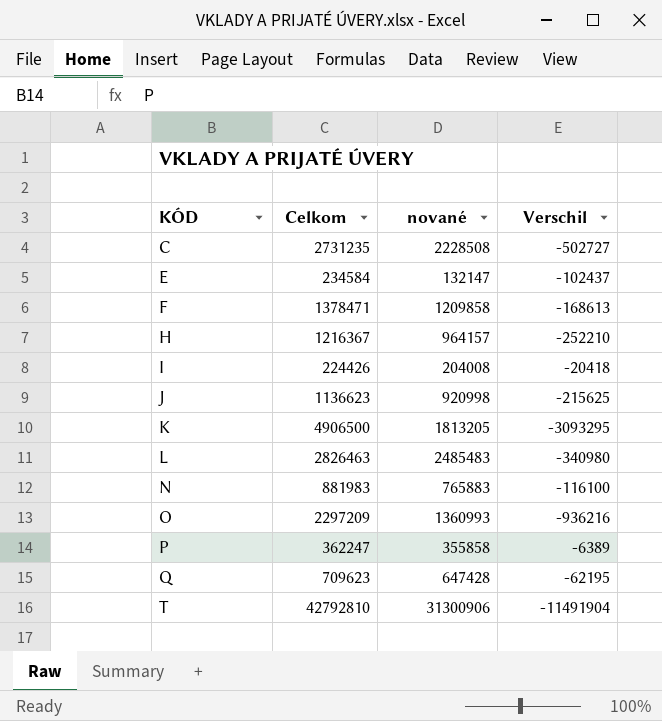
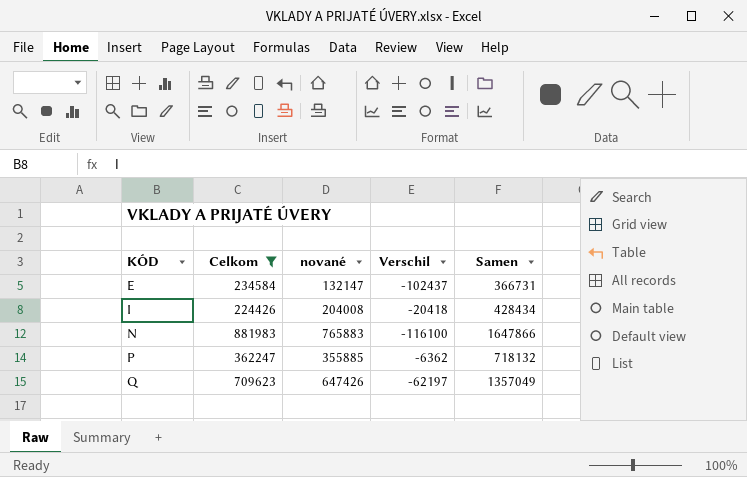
filter: none -> Celkom <= 881983
column Samen | formula: none -> [Celkom] + [nované]
P | nované: 355858 -> 355885
P | Verschil: -6389 -> -6362
Q | nované: 647428 -> 647426
Q | Verschil: -62195 -> -62197

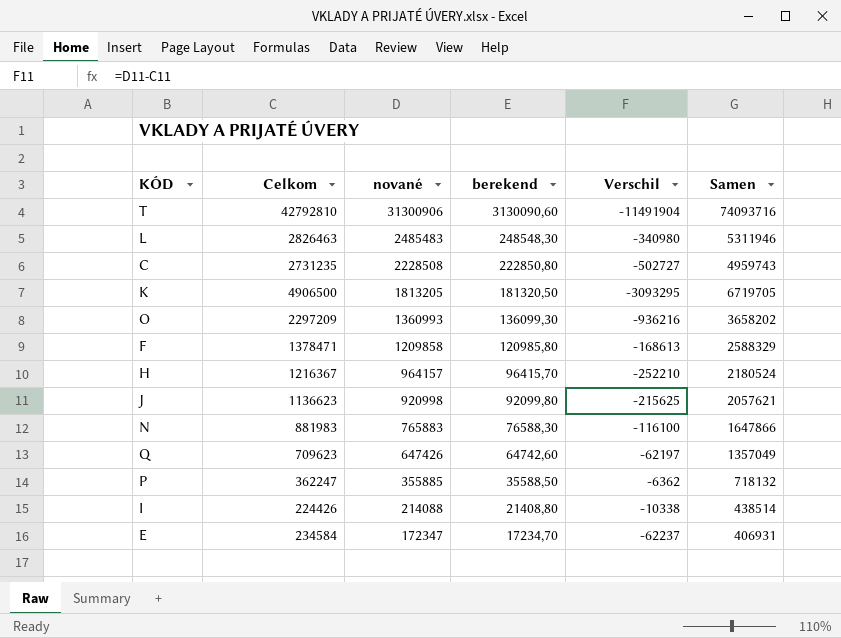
filter: Celkom <= 881983 -> none
row order: KÓD ascending -> nované descending
column berekend | formula: none -> [nované] * 0,1
I | nované: 204008 -> 214088
I | Verschil: -20418 -> -10338
I | Samen: 428434 -> 438514
E | nované: 132147 -> 172347
E | Verschil: -102437 -> -62237
E | Samen: 366731 -> 406931

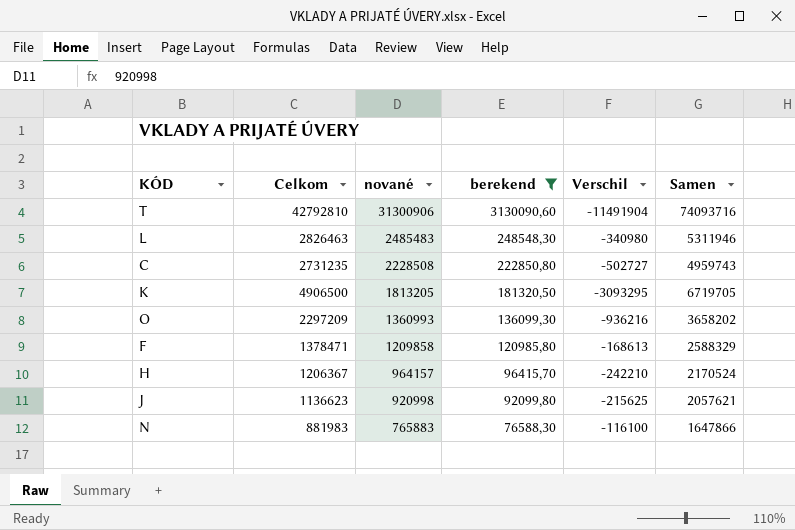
filter: none -> berekend >= 76588,30
H | Celkom: 1216367 -> 1206367
H | Verschil: -252210 -> -242210
H | Samen: 2180524 -> 2170524

